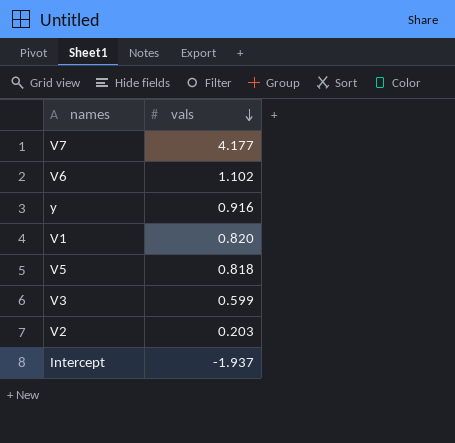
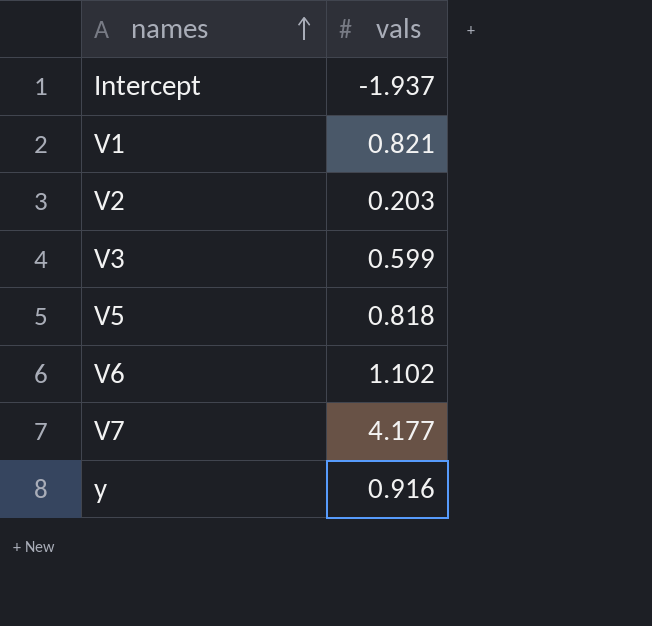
row order: vals descending -> names ascending
V1 | vals: 0.820 -> 0.821

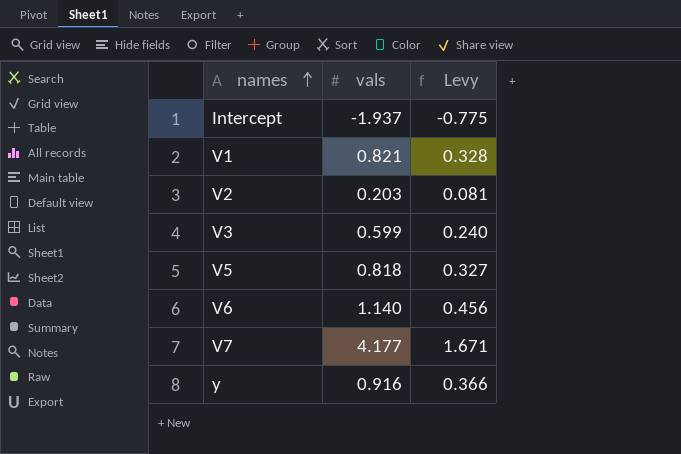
column Levy | formula: none -> [vals] * 0.4
V6 | vals: 1.102 -> 1.140

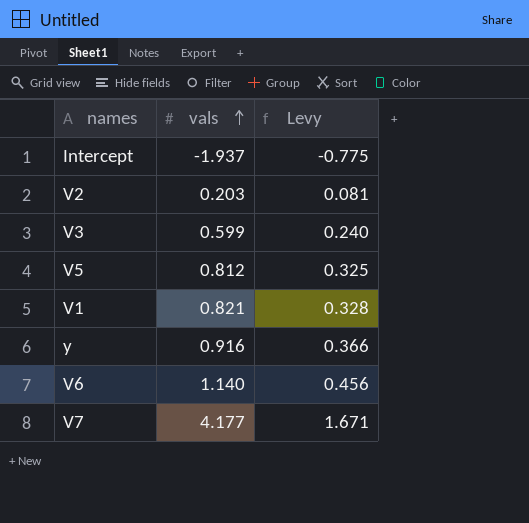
row order: names ascending -> vals ascending
V5 | vals: 0.818 -> 0.812
V5 | Levy: 0.327 -> 0.325

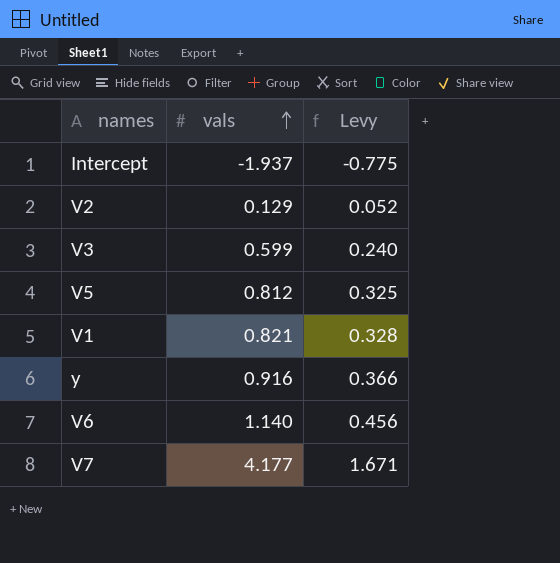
V2 | vals: 0.203 -> 0.129
V2 | Levy: 0.081 -> 0.052

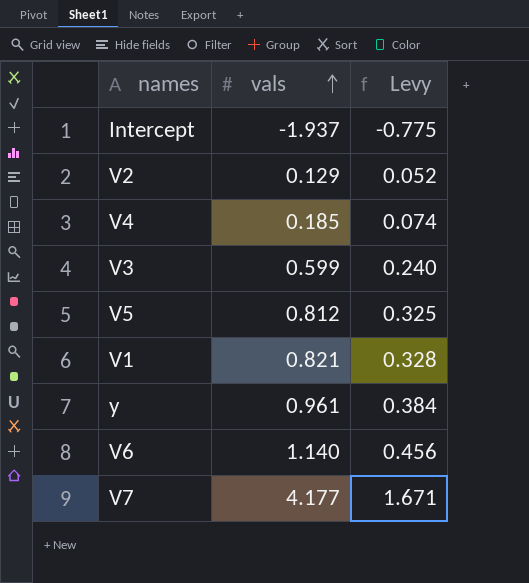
row V4: none -> 0.185 | 0.074
y | vals: 0.916 -> 0.961
y | Levy: 0.366 -> 0.384

